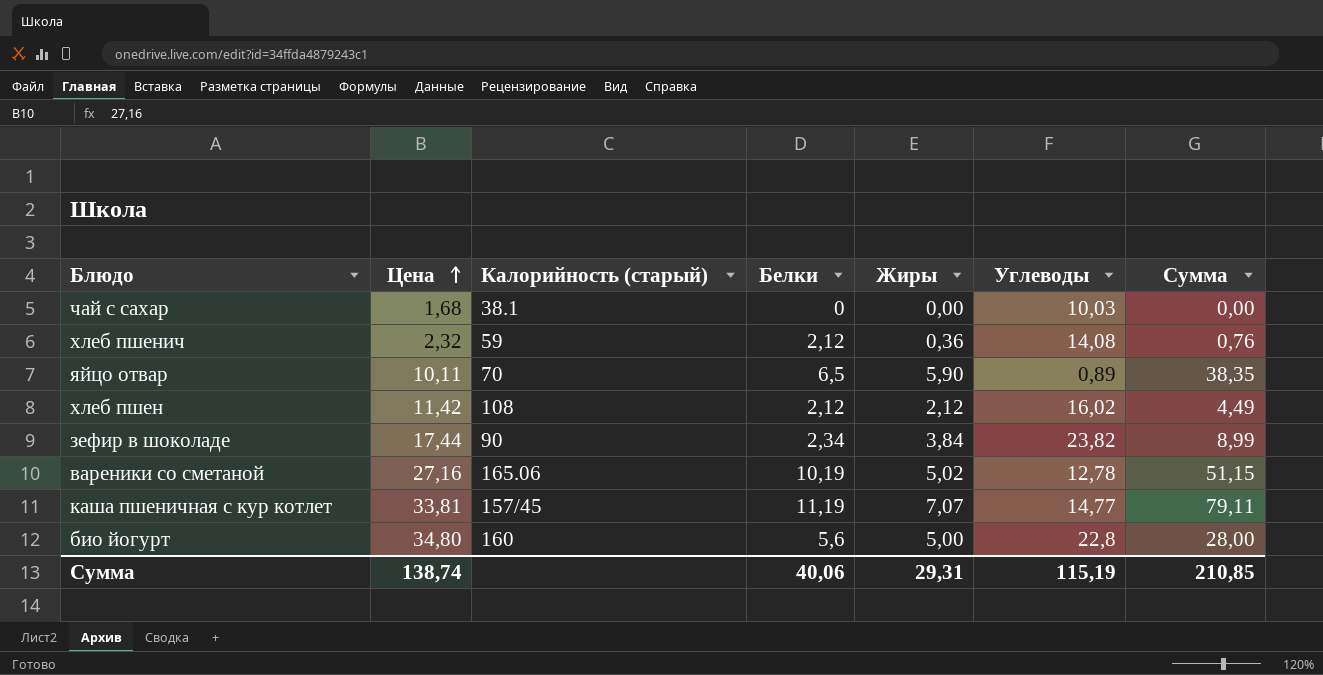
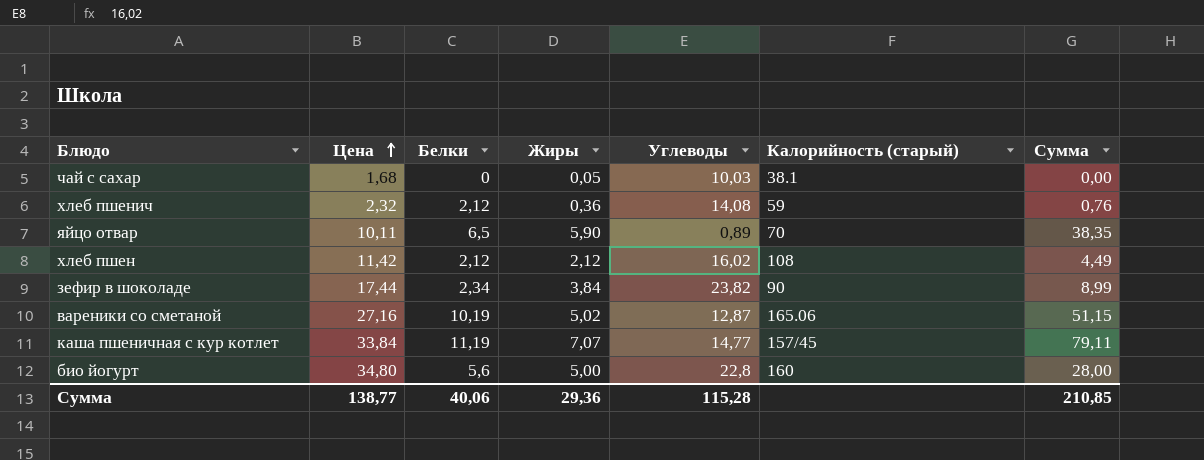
column Калорийность (старый) | position: 3 -> 6
чай с сахар | Жиры: 0,00 -> 0,05
вареники со сметаной | Углеводы: 12,78 -> 12,87
каша пшеничная с кур котлет | Цена: 33,81 -> 33,84
Сумма | Цена: 138,74 -> 138,77
Сумма | Жиры: 29,31 -> 29,36
Сумма | Углеводы: 115,19 -> 115,28

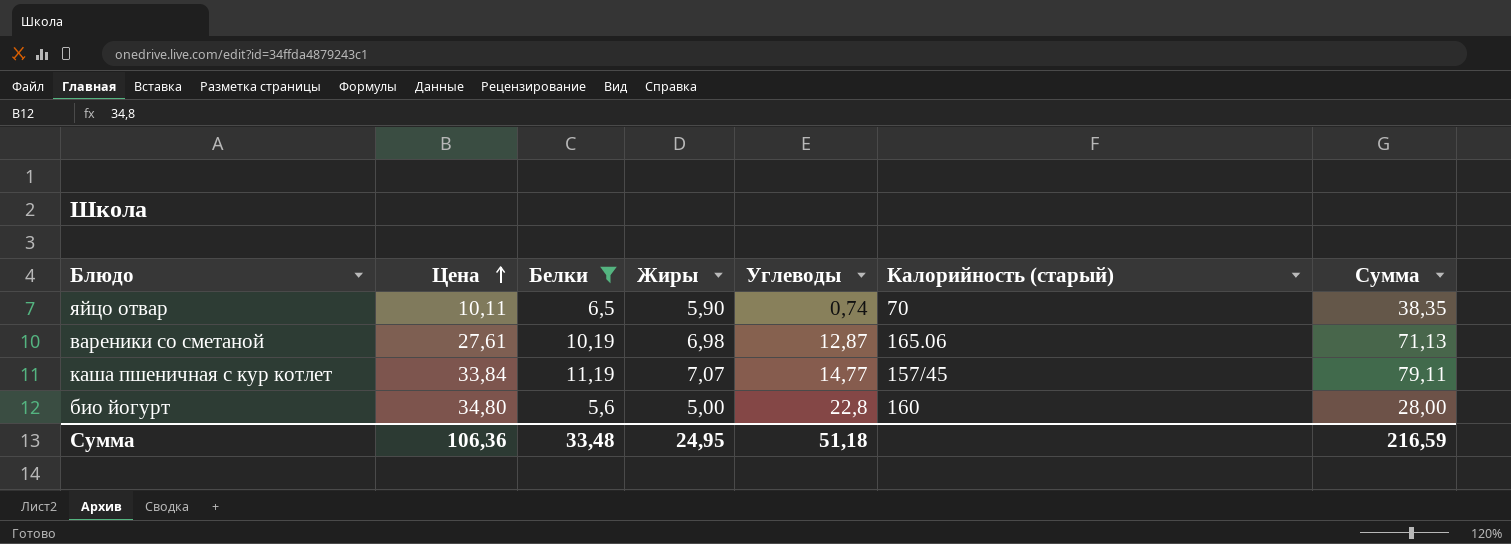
filter: none -> Белки >= 5,6
яйцо отвар | Углеводы: 0,89 -> 0,74
вареники со сметаной | Цена: 27,16 -> 27,61
вареники со сметаной | Жиры: 5,02 -> 6,98
вареники со сметаной | Сумма: 51,15 -> 71,13
Сумма | Цена: 138,77 -> 106,36
Сумма | Белки: 40,06 -> 33,48
Сумма | Жиры: 29,36 -> 24,95
Сумма | Углеводы: 115,28 -> 51,18
Сумма | Сумма: 210,85 -> 216,59

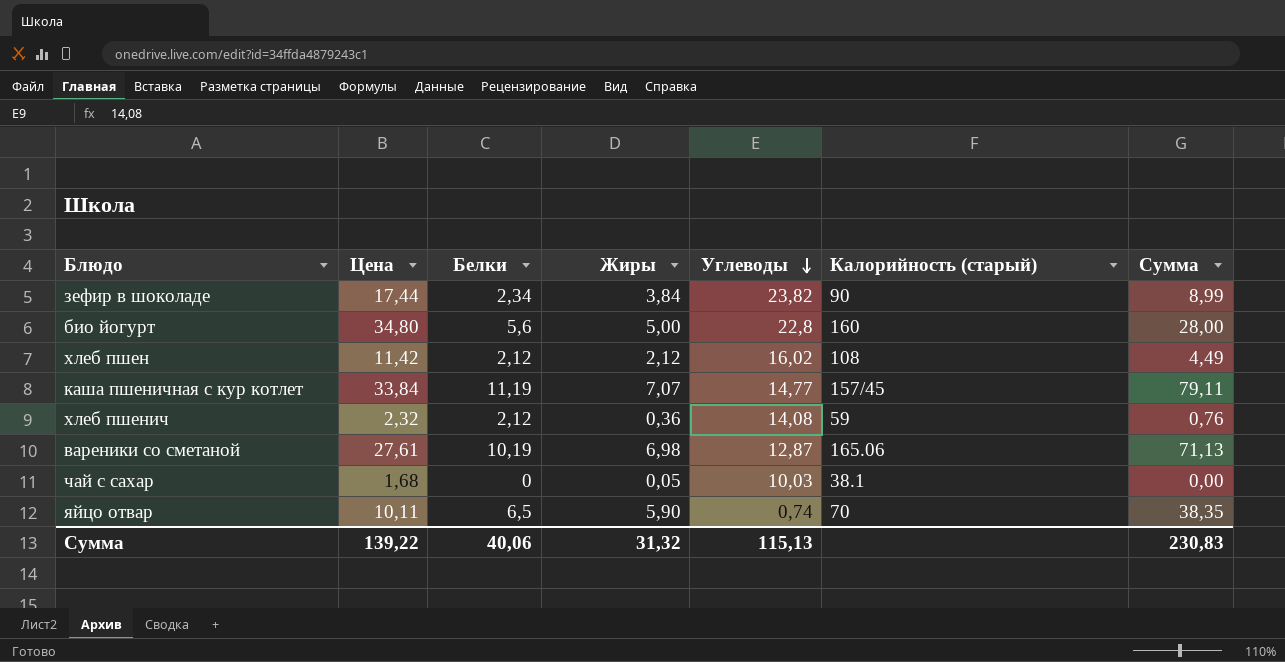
filter: Белки >= 5,6 -> none
row order: Цена ascending -> Углеводы descending
Сумма | Цена: 106,36 -> 139,22
Сумма | Белки: 33,48 -> 40,06
Сумма | Жиры: 24,95 -> 31,32
Сумма | Углеводы: 51,18 -> 115,13
Сумма | Сумма: 216,59 -> 230,83

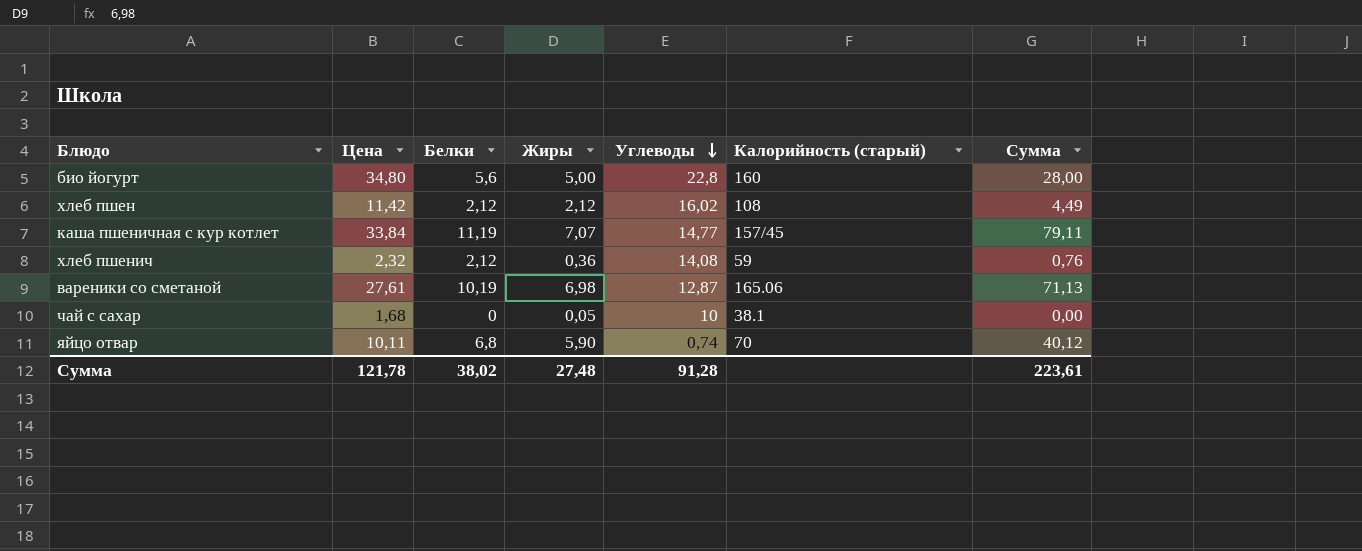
row зефир в шоколаде: 17,44 | 2,34 | 3,84 | 23,82 | 90 | 8,99 -> none
чай с сахар | Углеводы: 10,03 -> 10
яйцо отвар | Белки: 6,5 -> 6,8
яйцо отвар | Сумма: 38,35 -> 40,12
Сумма | Цена: 139,22 -> 121,78
Сумма | Белки: 40,06 -> 38,02
Сумма | Жиры: 31,32 -> 27,48
Сумма | Углеводы: 115,13 -> 91,28
Сумма | Сумма: 230,83 -> 223,61

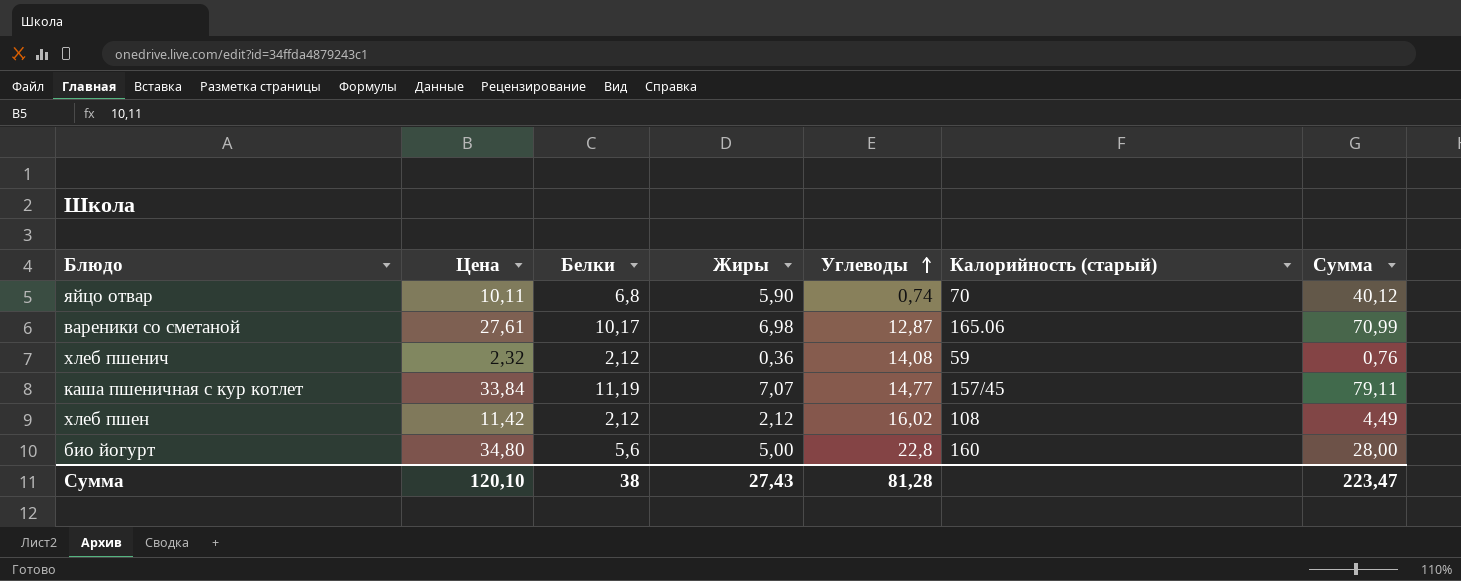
row order: Углеводы descending -> Углеводы ascending
row чай с сахар: 1,68 | 0 | 0,05 | 10 | 38.1 | 0,00 -> none
вареники со сметаной | Белки: 10,19 -> 10,17
вареники со сметаной | Сумма: 71,13 -> 70,99
Сумма | Цена: 121,78 -> 120,10
Сумма | Белки: 38,02 -> 38
Сумма | Жиры: 27,48 -> 27,43
Сумма | Углеводы: 91,28 -> 81,28
Сумма | Сумма: 223,61 -> 223,47

